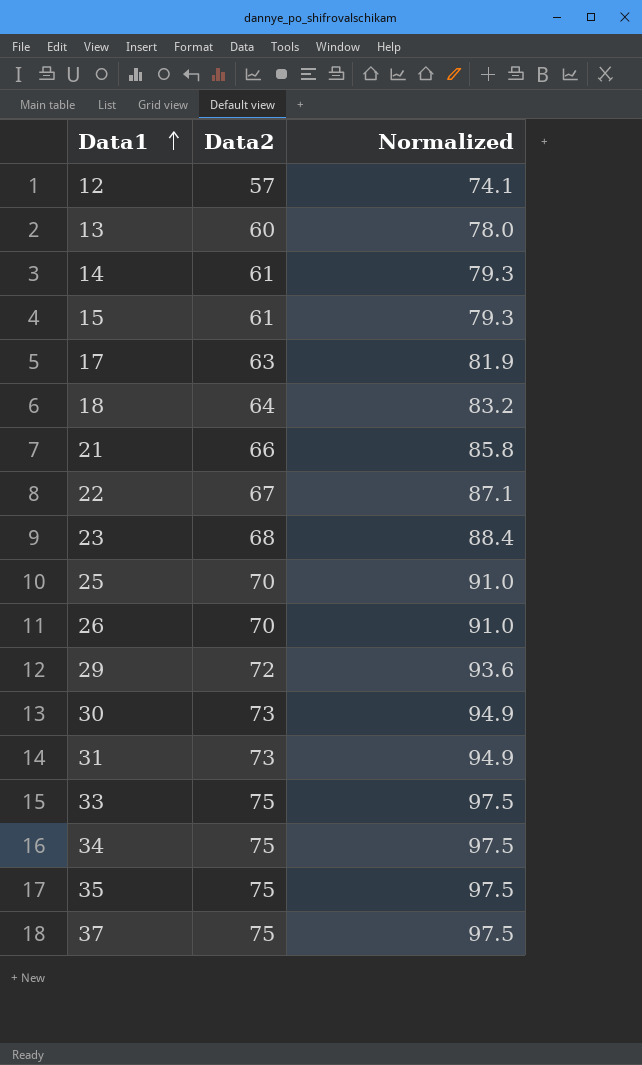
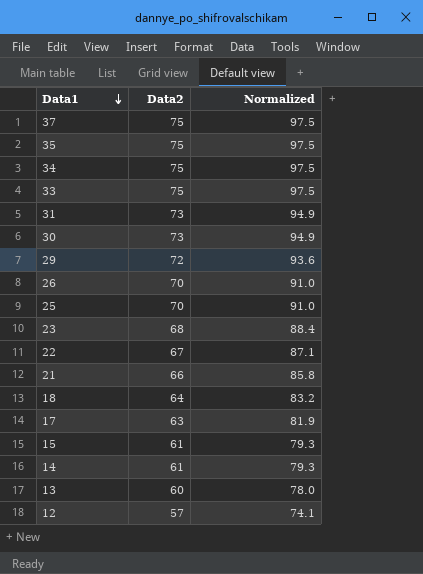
row order: Data1 ascending -> Data1 descending

